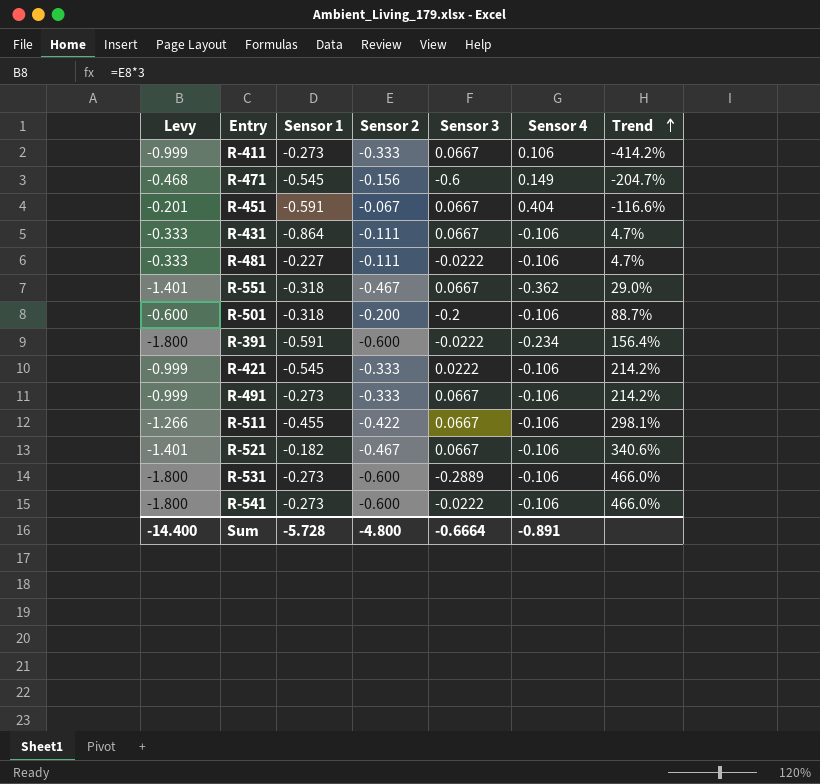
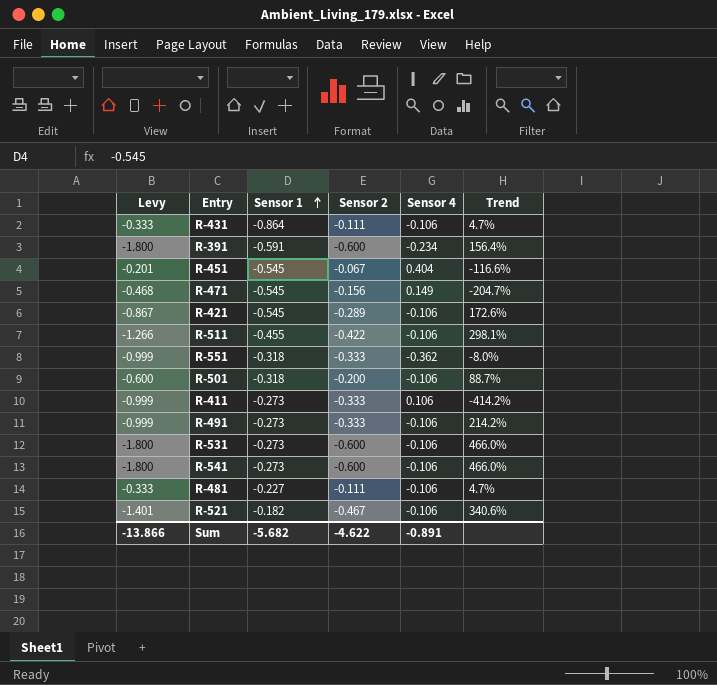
row order: Trend ascending -> Sensor 1 ascending
column Sensor 3 | position: 5 -> none
R-451 | Sensor 1: -0.591 -> -0.545
R-421 | Levy: -0.999 -> -0.867
R-421 | Sensor 2: -0.333 -> -0.289
R-421 | Trend: 214.2% -> 172.6%
R-551 | Levy: -1.401 -> -0.999
R-551 | Sensor 2: -0.467 -> -0.333
R-551 | Trend: 29.0% -> -8.0%
Sum | Levy: -14.400 -> -13.866
Sum | Sensor 1: -5.728 -> -5.682
Sum | Sensor 2: -4.800 -> -4.622

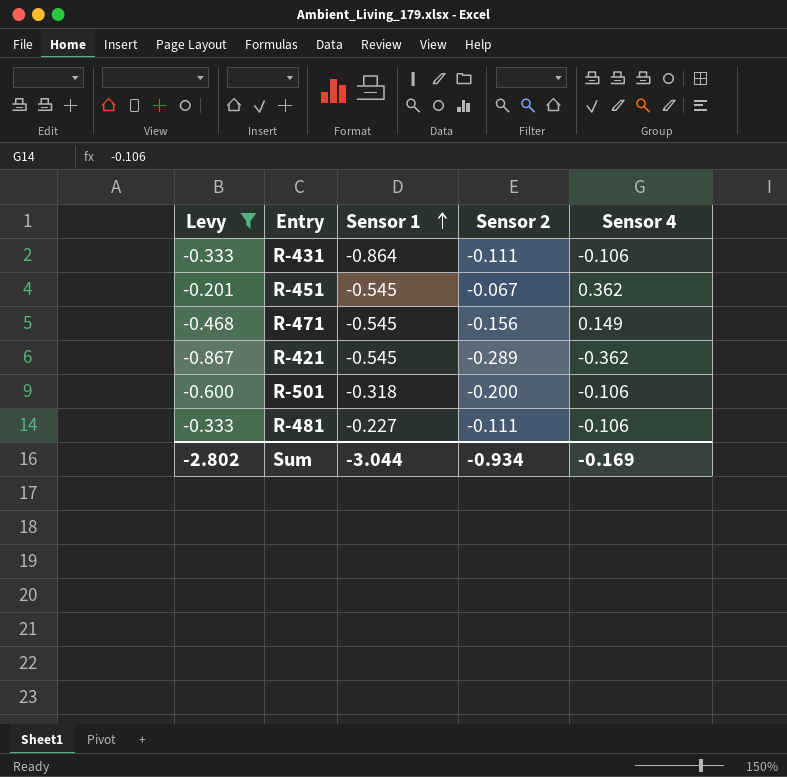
filter: none -> Levy >= -0.867
column Trend | formula: ([Sensor 2] - [Sensor 4]) / [Sensor 4] -> none
R-451 | Sensor 4: 0.404 -> 0.362
R-421 | Sensor 4: -0.106 -> -0.362
Sum | Levy: -13.866 -> -2.802
Sum | Sensor 1: -5.682 -> -3.044
Sum | Sensor 2: -4.622 -> -0.934
Sum | Sensor 4: -0.891 -> -0.169

